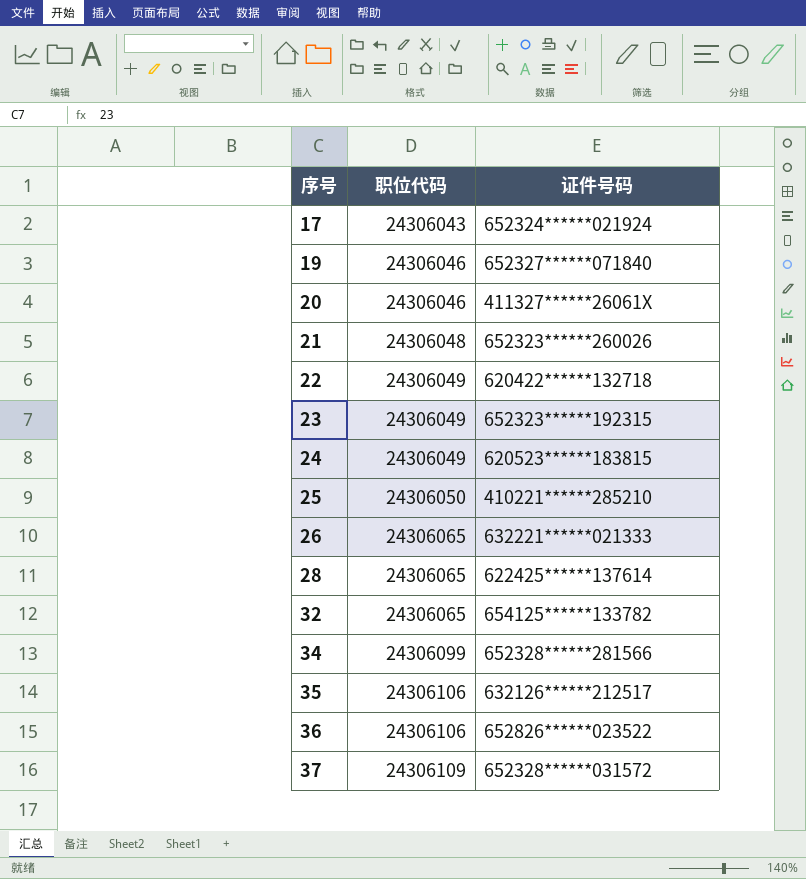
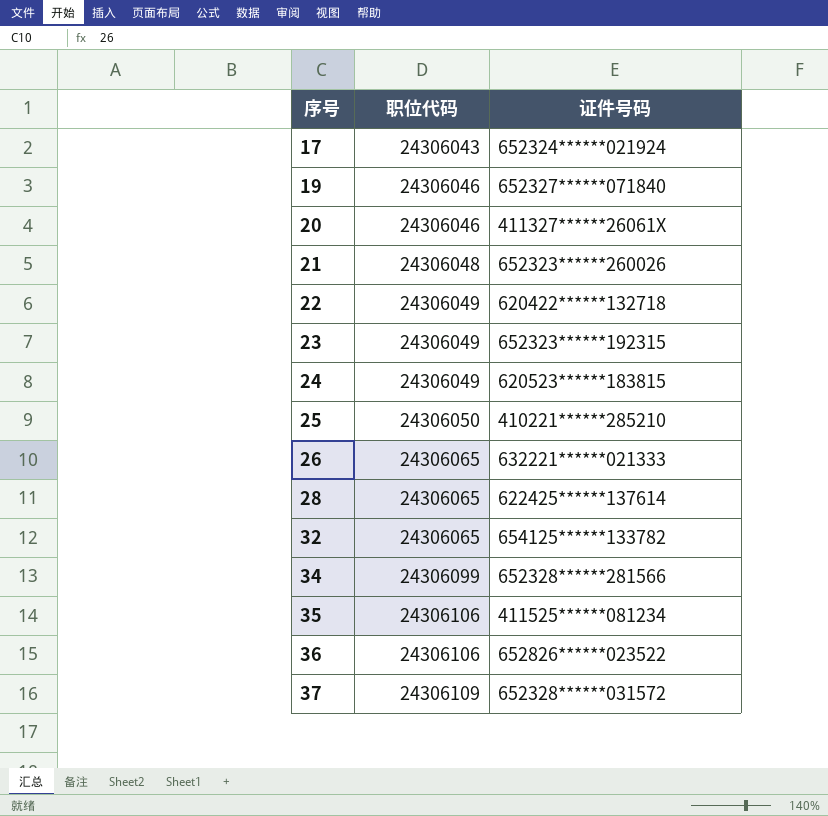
35 | 证件号码: 632126******212517 -> 411525******081234

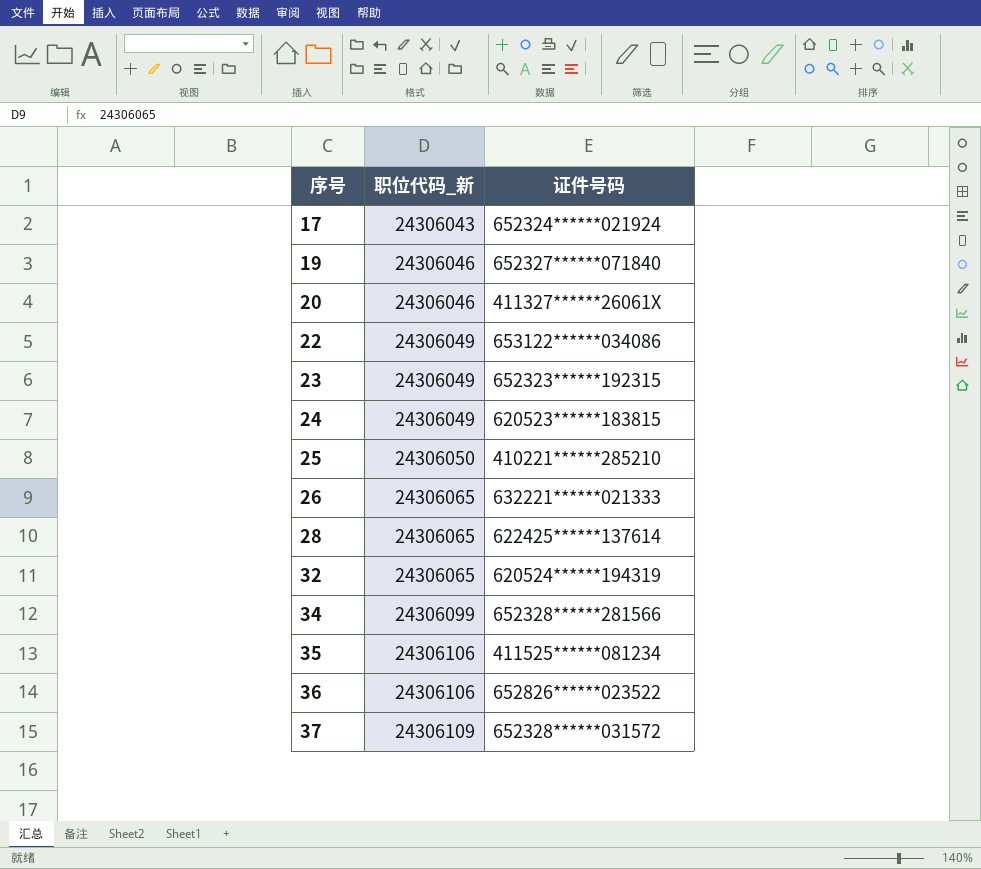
column name: 职位代码 -> 职位代码_新
row 21: 24306048 | 652323******260026 -> none
22 | 证件号码: 620422******132718 -> 653122******034086
32 | 证件号码: 654125******133782 -> 620524******194319

